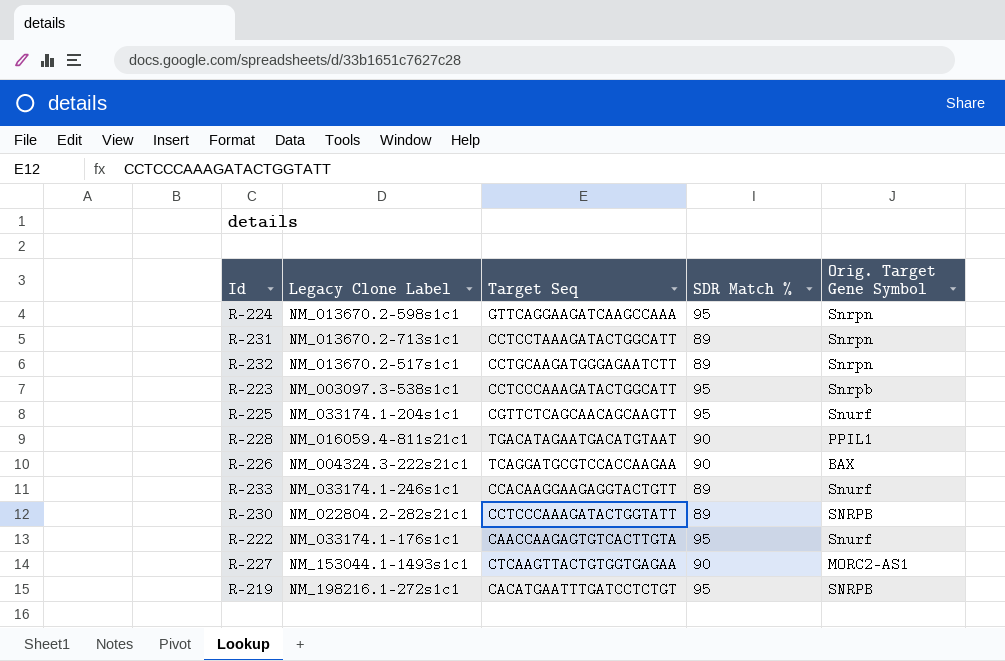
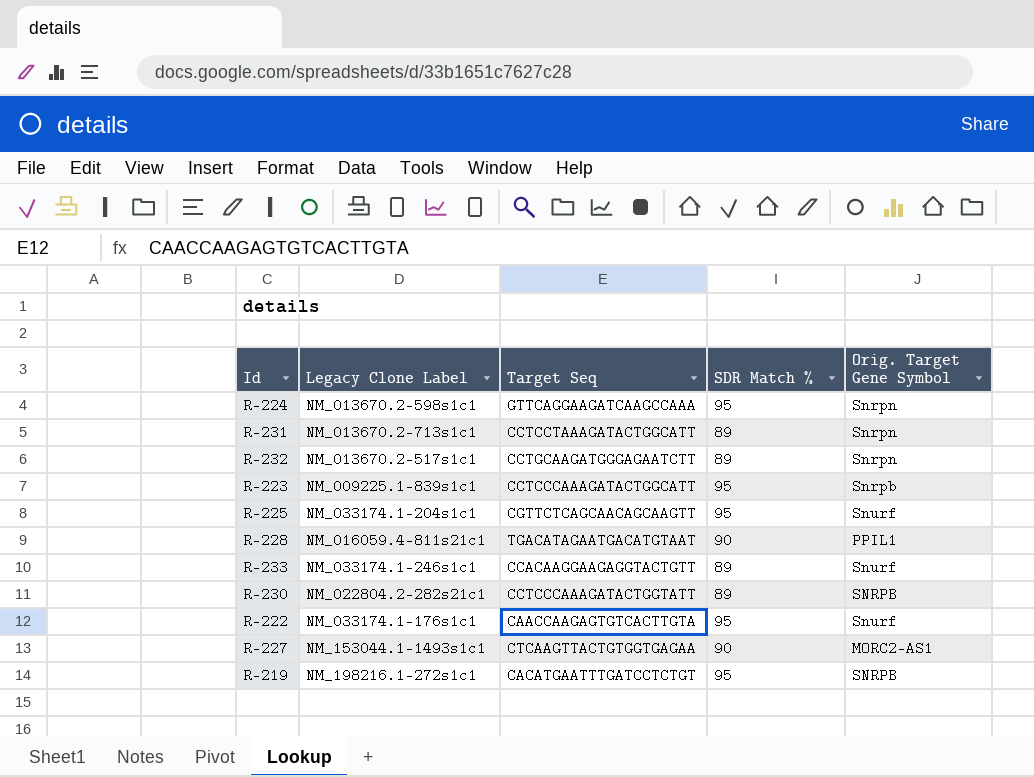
row R-226: NM_004324.3-222s21c1 | TCAGGATGCGTCCACCAAGAA | 90 | BAX -> none
R-223 | Legacy Clone Label: NM_003097.3-538s1c1 -> NM_009225.1-839s1c1

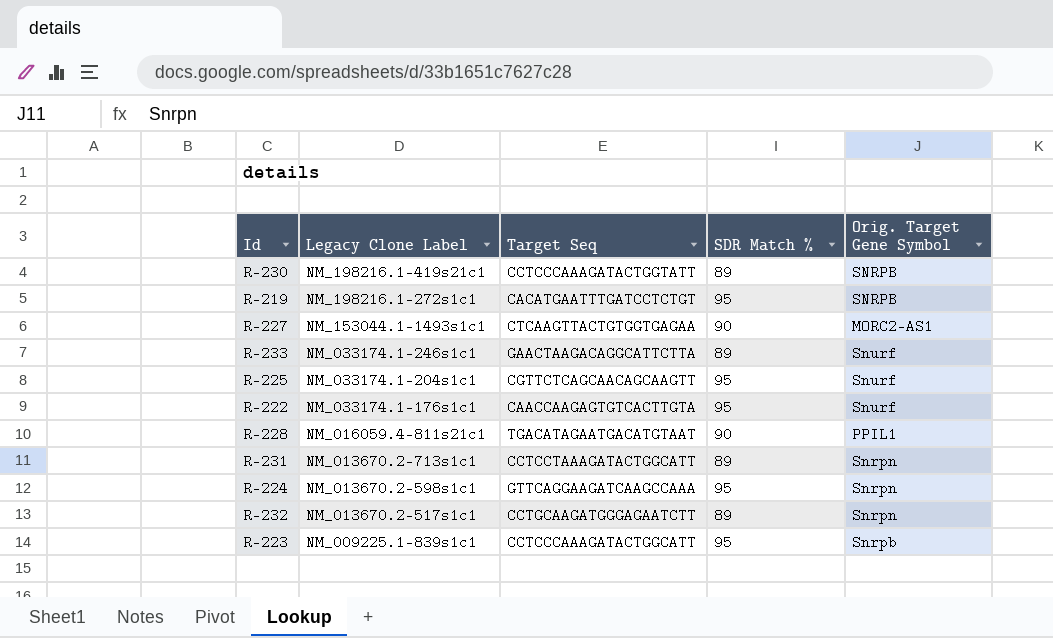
row order: none -> Legacy Clone Label descending
R-230 | Legacy Clone Label: NM_022804.2-282s21c1 -> NM_198216.1-419s21c1
R-233 | Target Seq: CCACAAGGAAGAGGTACTGTT -> GAACTAAGACAGGCATTCTTA

